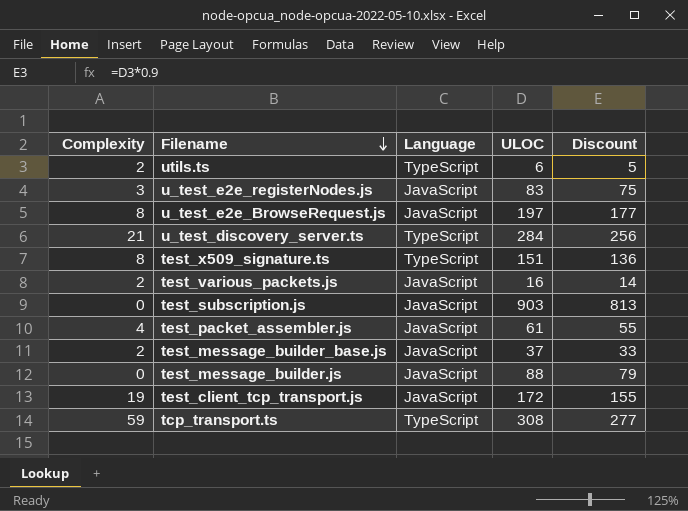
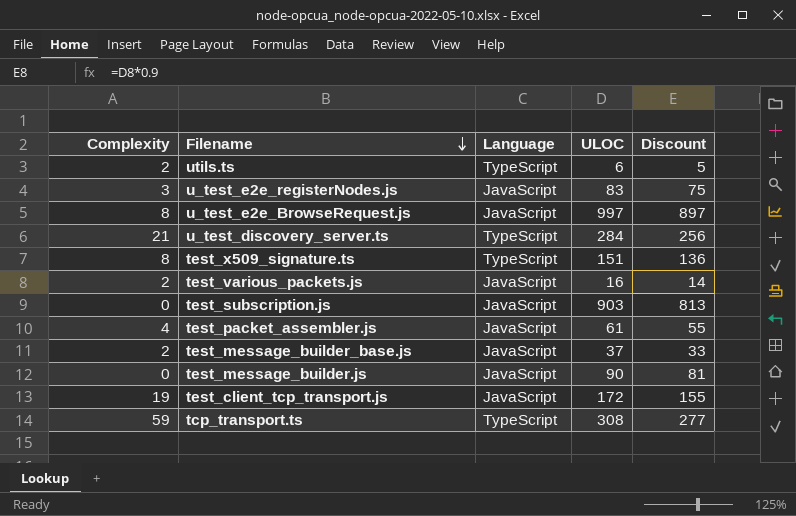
u_test_e2e_BrowseRequest.js | ULOC: 197 -> 997
u_test_e2e_BrowseRequest.js | Discount: 177 -> 897
test_message_builder.js | ULOC: 88 -> 90
test_message_builder.js | Discount: 79 -> 81

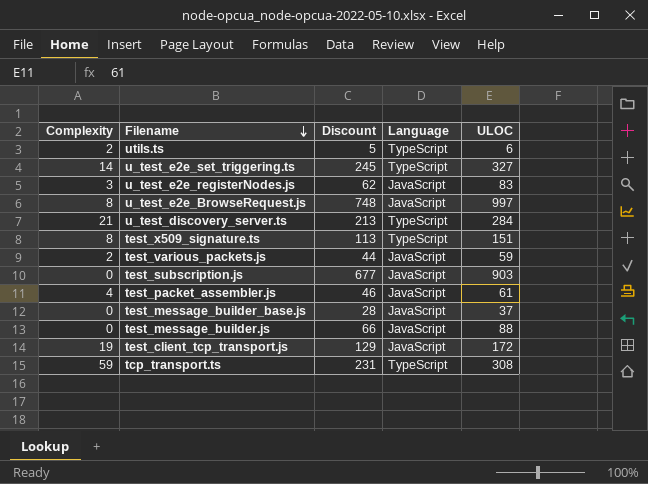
column Discount | formula: [ULOC] * 0.9 -> [ULOC] * 0.75
column Discount | position: 5 -> 3
row u_test_e2e_set_triggering.ts: none -> 14 | 245 | TypeScript | 327
test_various_packets.js | ULOC: 16 -> 59
test_message_builder_base.js | Complexity: 2 -> 0
test_message_builder.js | ULOC: 90 -> 88

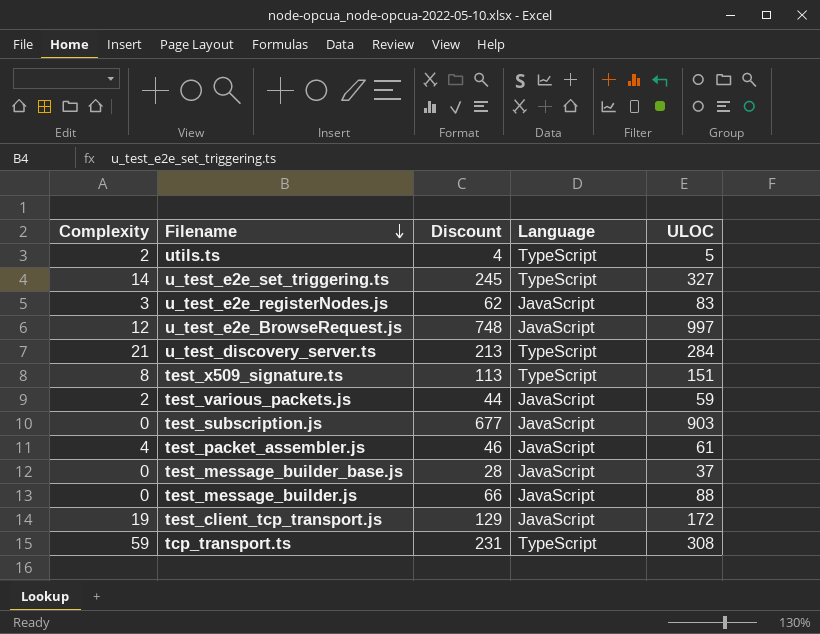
utils.ts | Discount: 5 -> 4
utils.ts | ULOC: 6 -> 5
u_test_e2e_BrowseRequest.js | Complexity: 8 -> 12

